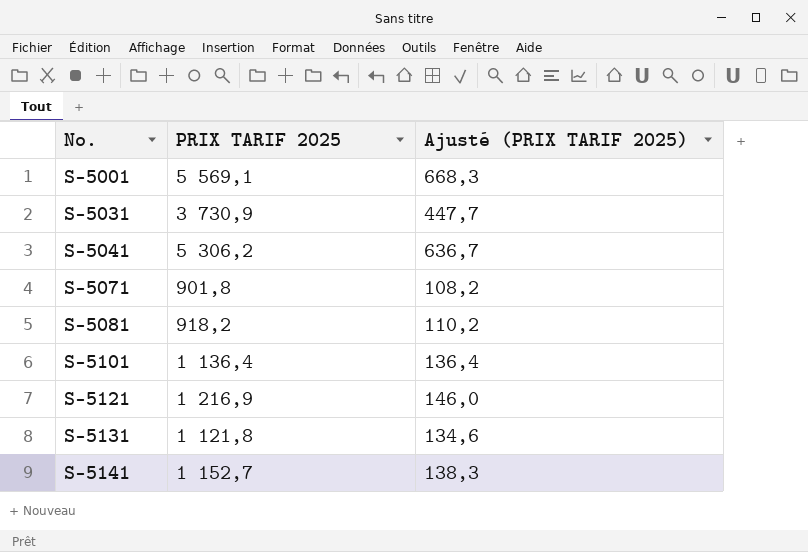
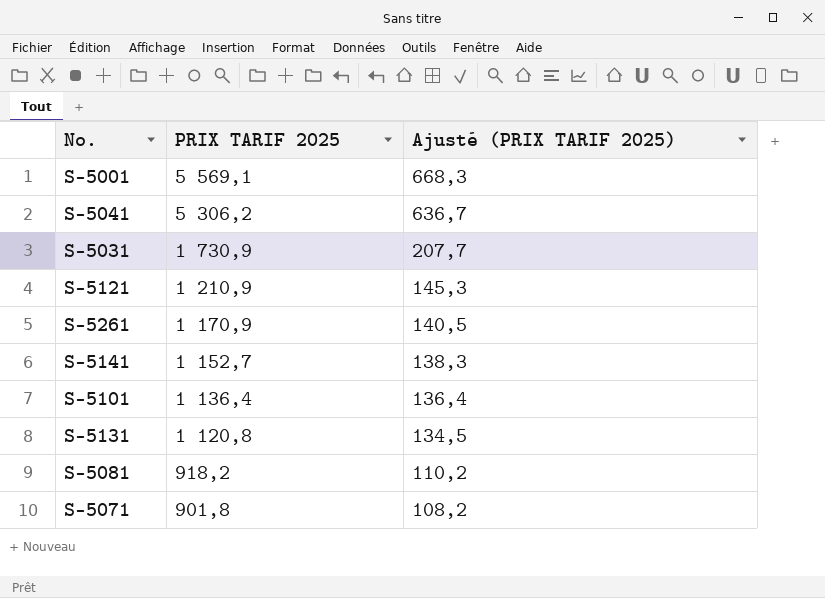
row order: No. ascending -> PRIX TARIF 2025 descending
S-5031 | PRIX TARIF 2025: 3 730,9 -> 1 730,9
S-5031 | Ajusté (PRIX TARIF 2025): 447,7 -> 207,7
S-5121 | PRIX TARIF 2025: 1 216,9 -> 1 210,9
S-5121 | Ajusté (PRIX TARIF 2025): 146,0 -> 145,3
row S-5261: none -> 1 170,9 | 140,5
S-5131 | PRIX TARIF 2025: 1 121,8 -> 1 120,8
S-5131 | Ajusté (PRIX TARIF 2025): 134,6 -> 134,5

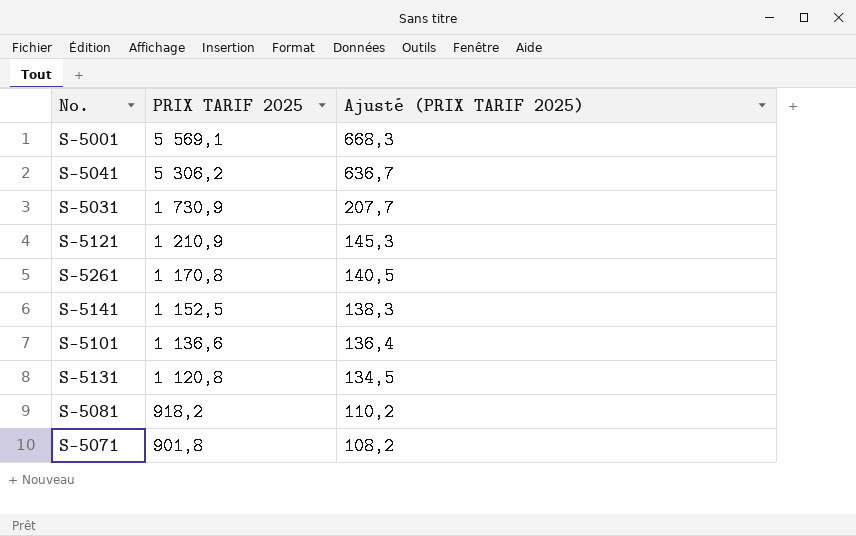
S-5261 | PRIX TARIF 2025: 1 170,9 -> 1 170,8
S-5141 | PRIX TARIF 2025: 1 152,7 -> 1 152,5
S-5101 | PRIX TARIF 2025: 1 136,4 -> 1 136,6

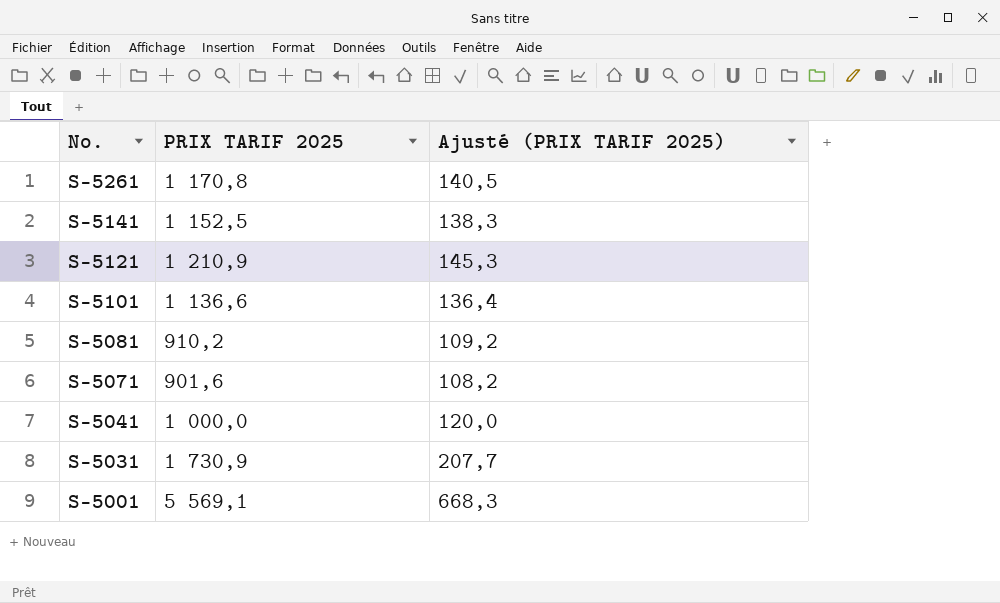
row order: PRIX TARIF 2025 descending -> No. descending
row S-5131: 1 120,8 | 134,5 -> none
S-5081 | PRIX TARIF 2025: 918,2 -> 910,2
S-5081 | Ajusté (PRIX TARIF 2025): 110,2 -> 109,2
S-5071 | PRIX TARIF 2025: 901,8 -> 901,6
S-5041 | PRIX TARIF 2025: 5 306,2 -> 1 000,0
S-5041 | Ajusté (PRIX TARIF 2025): 636,7 -> 120,0

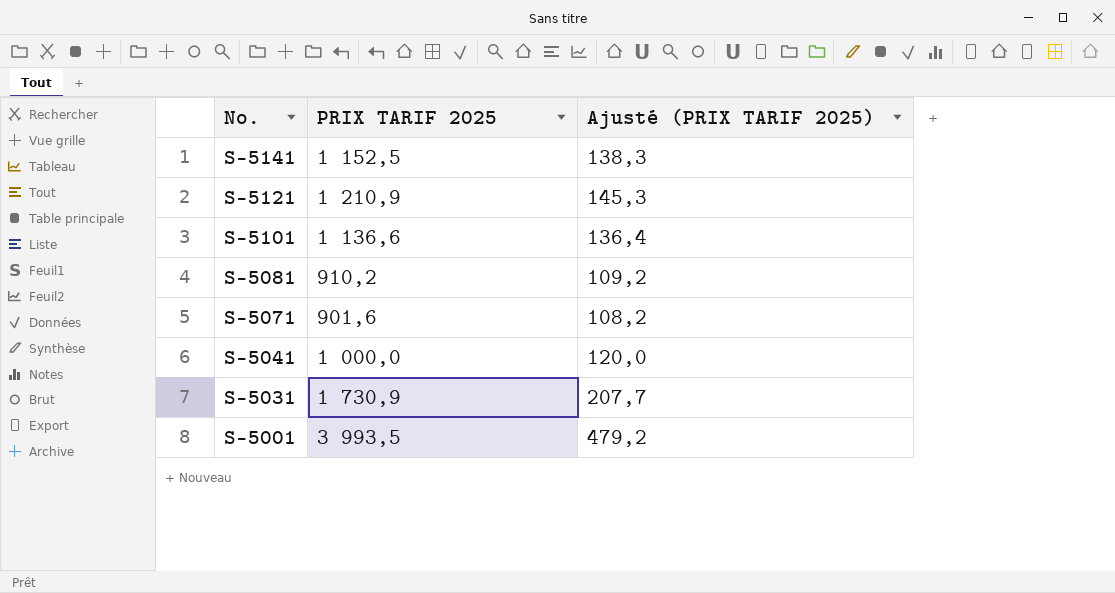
row S-5261: 1 170,8 | 140,5 -> none
S-5001 | PRIX TARIF 2025: 5 569,1 -> 3 993,5
S-5001 | Ajusté (PRIX TARIF 2025): 668,3 -> 479,2

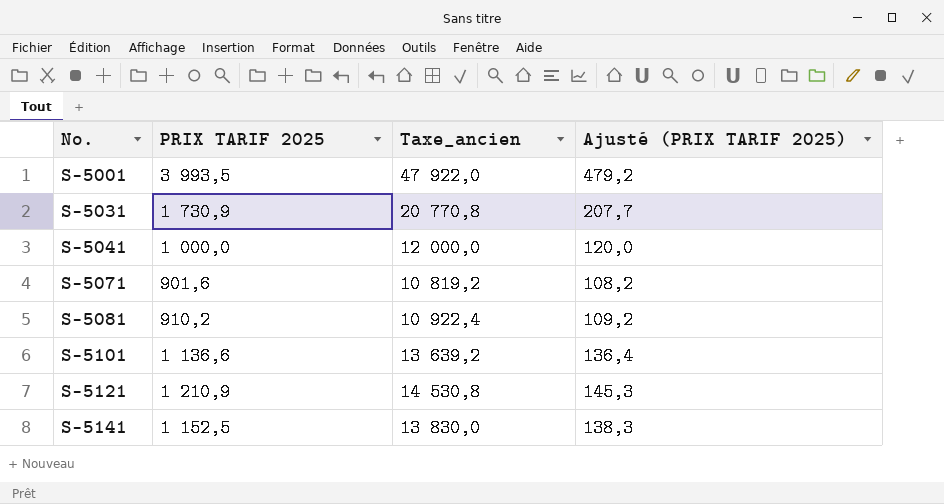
row order: No. descending -> No. ascending
column Taxe_ancien | formula: none -> [PRIX TARIF 2025] * 12

